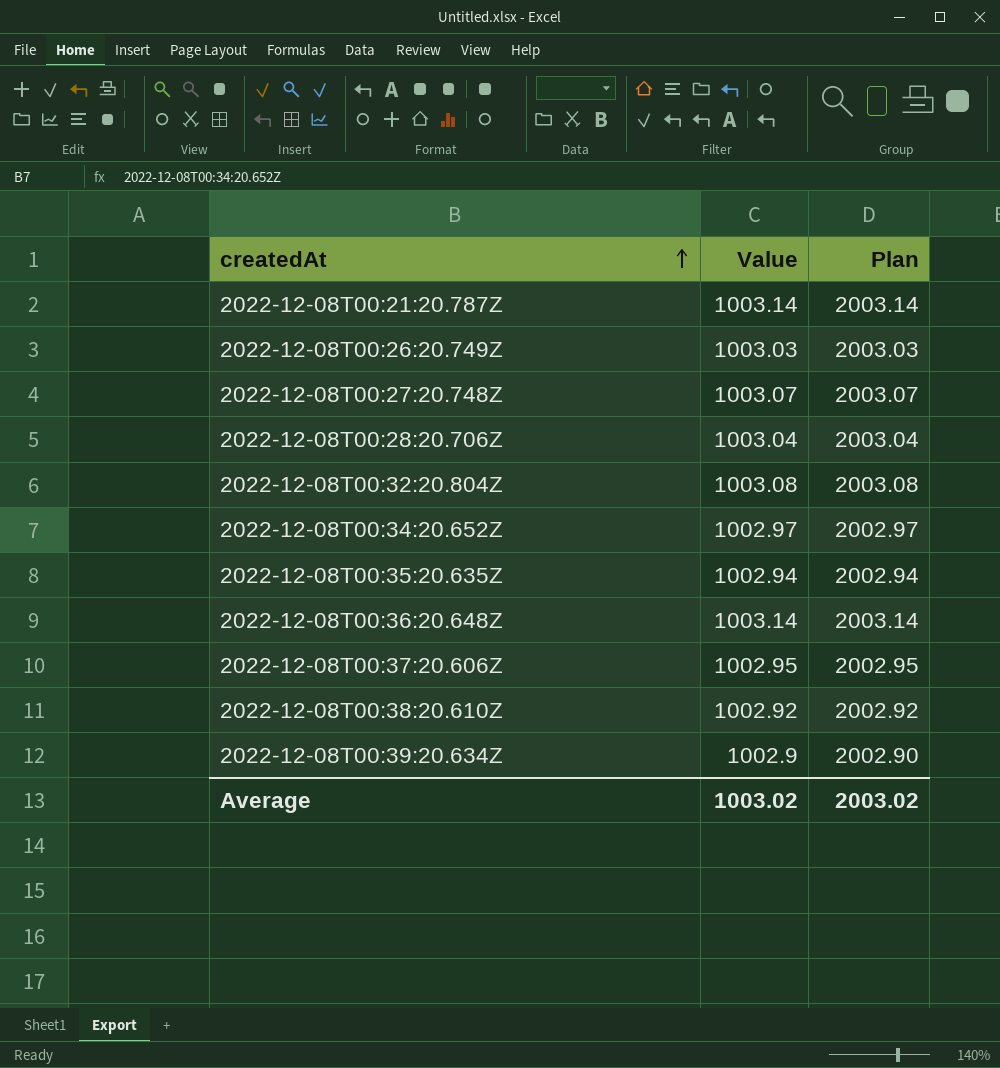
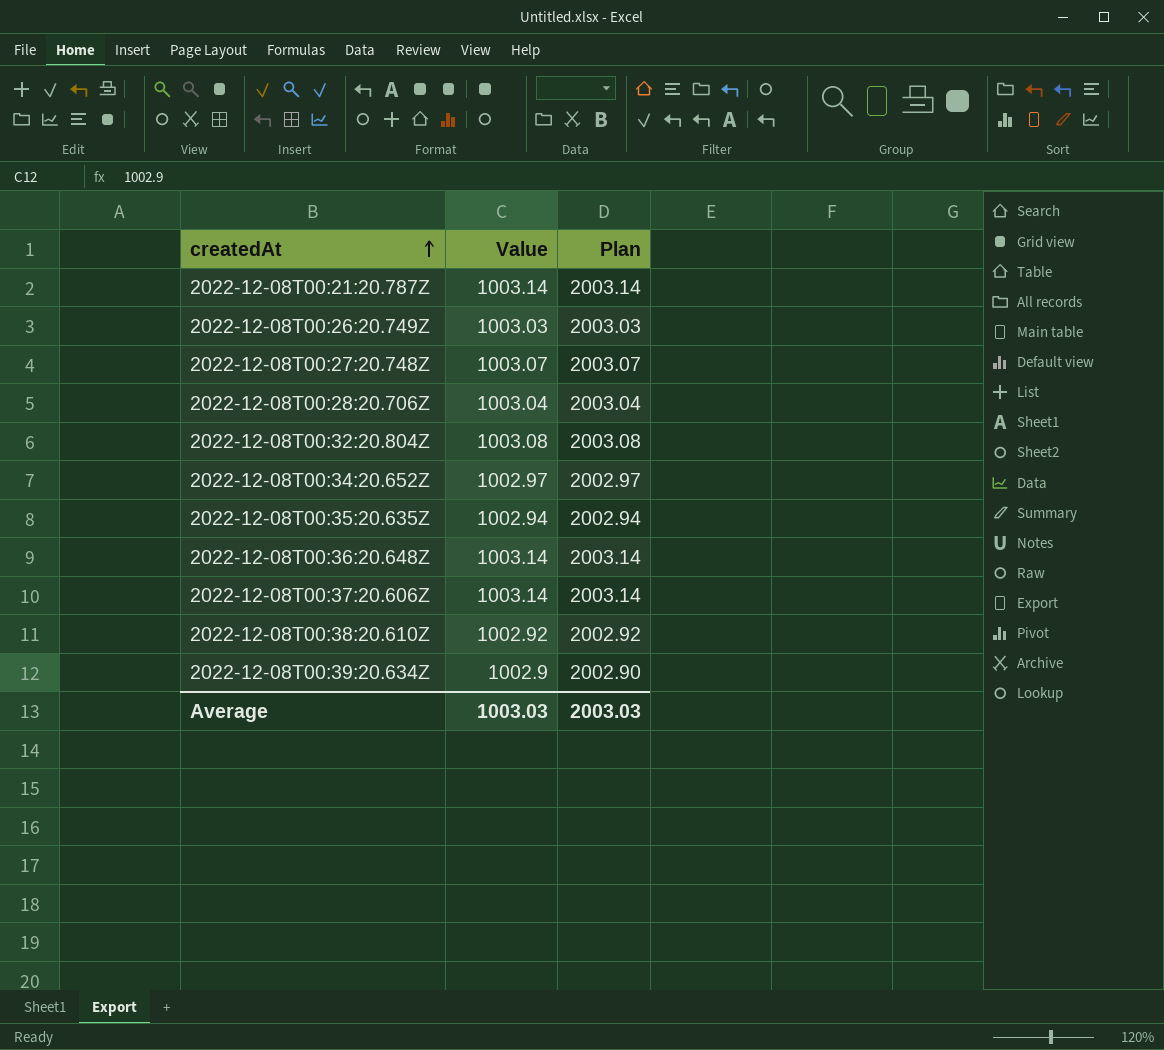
2022-12-08T00:37:20.606Z | Value: 1002.95 -> 1003.14
2022-12-08T00:37:20.606Z | Plan: 2002.95 -> 2003.14
Average | Value: 1003.02 -> 1003.03
Average | Plan: 2003.02 -> 2003.03

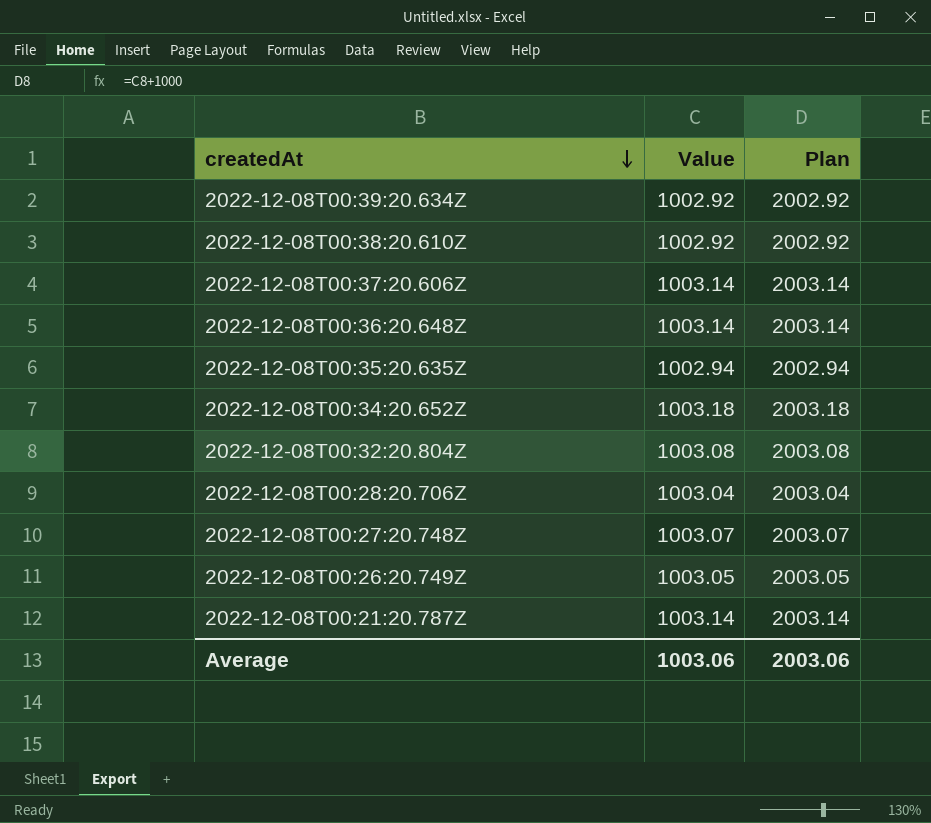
row order: createdAt ascending -> createdAt descending
2022-12-08T00:39:20.634Z | Value: 1002.9 -> 1002.92
2022-12-08T00:39:20.634Z | Plan: 2002.90 -> 2002.92
2022-12-08T00:34:20.652Z | Value: 1002.97 -> 1003.18
2022-12-08T00:34:20.652Z | Plan: 2002.97 -> 2003.18
2022-12-08T00:26:20.749Z | Value: 1003.03 -> 1003.05
2022-12-08T00:26:20.749Z | Plan: 2003.03 -> 2003.05
Average | Value: 1003.03 -> 1003.06
Average | Plan: 2003.03 -> 2003.06

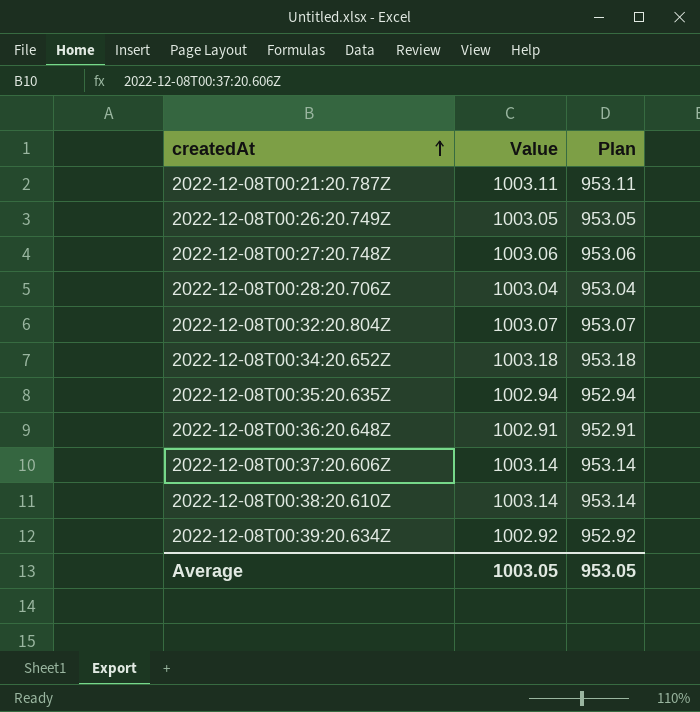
row order: createdAt descending -> createdAt ascending
column Plan | formula: [Value] + 1000 -> [Value] - 50
2022-12-08T00:21:20.787Z | Value: 1003.14 -> 1003.11
2022-12-08T00:27:20.748Z | Value: 1003.07 -> 1003.06
2022-12-08T00:32:20.804Z | Value: 1003.08 -> 1003.07
2022-12-08T00:36:20.648Z | Value: 1003.14 -> 1002.91
2022-12-08T00:38:20.610Z | Value: 1002.92 -> 1003.14
Average | Value: 1003.06 -> 1003.05
Average | Plan: 2003.06 -> 953.05

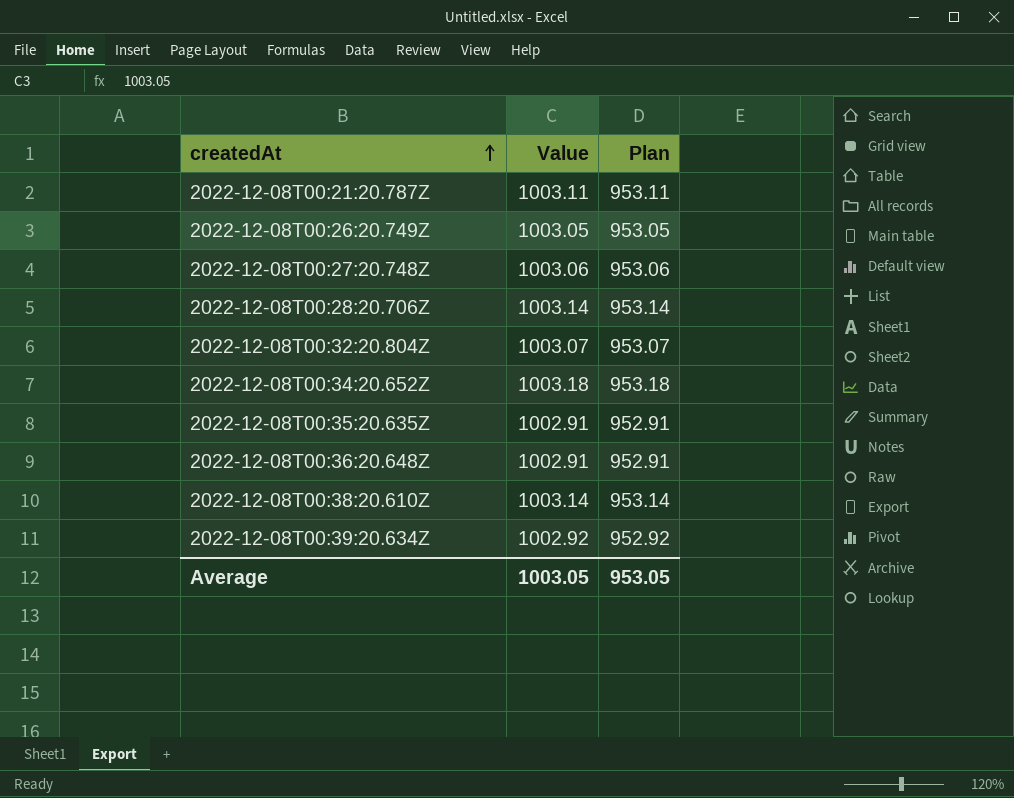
row 2022-12-08T00:37:20.606Z: 1003.14 | 953.14 -> none
2022-12-08T00:28:20.706Z | Value: 1003.04 -> 1003.14
2022-12-08T00:28:20.706Z | Plan: 953.04 -> 953.14
2022-12-08T00:35:20.635Z | Value: 1002.94 -> 1002.91
2022-12-08T00:35:20.635Z | Plan: 952.94 -> 952.91

